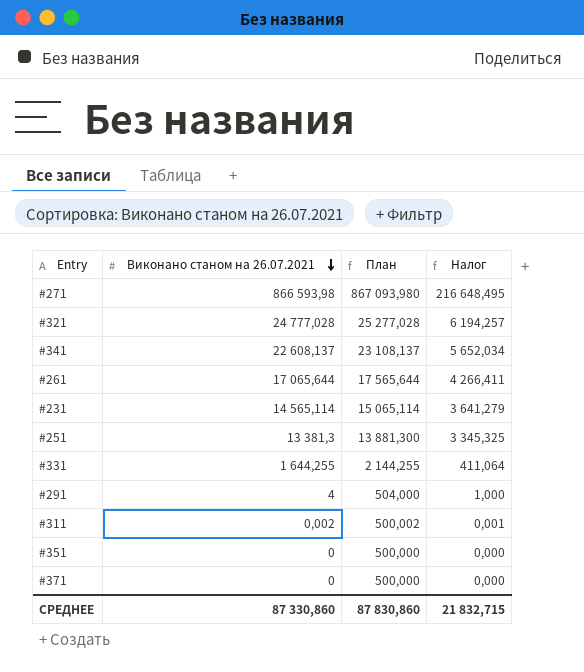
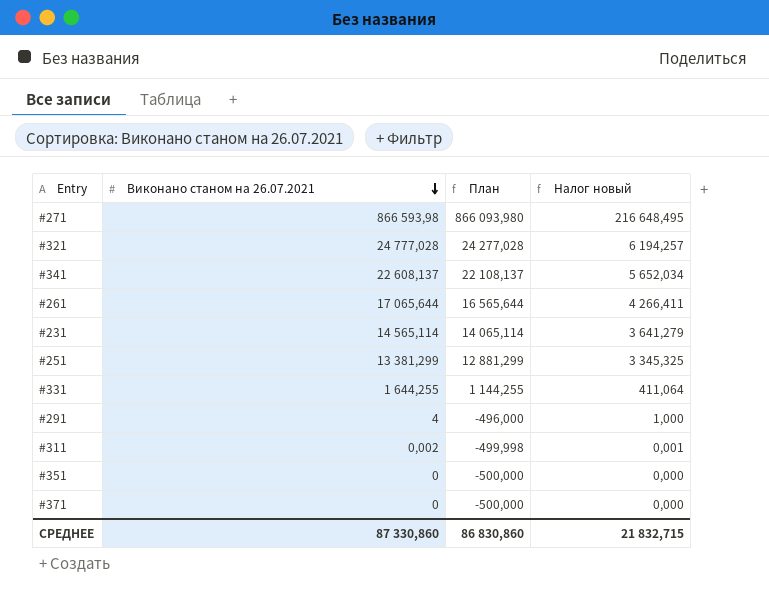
column План | formula: [Виконано станом на 26.07.2021] + 500 -> [Виконано станом на 26.07.2021] - 500
column name: Налог -> Налог новый
#251 | Виконано станом на 26.07.2021: 13 381,3 -> 13 381,299
СРЕДНЕЕ | План: 87 830,860 -> 86 830,860

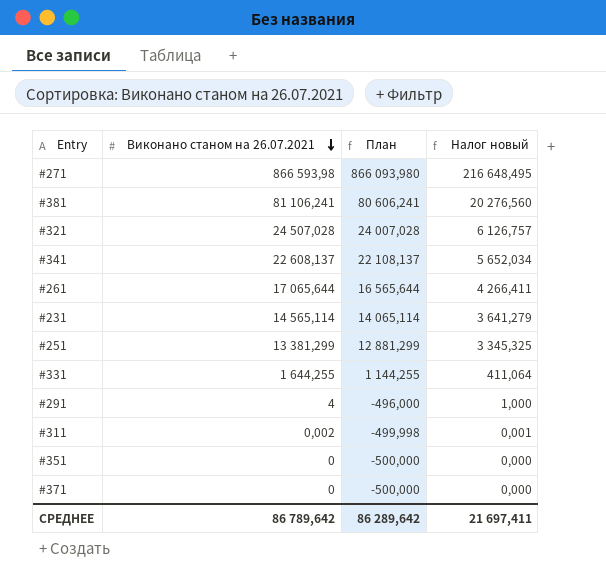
row #381: none -> 81 106,241 | 80 606,241 | 20 276,560
#321 | Виконано станом на 26.07.2021: 24 777,028 -> 24 507,028
#321 | План: 24 277,028 -> 24 007,028
#321 | Налог новый: 6 194,257 -> 6 126,757
СРЕДНЕЕ | Виконано станом на 26.07.2021: 87 330,860 -> 86 789,642
СРЕДНЕЕ | План: 86 830,860 -> 86 289,642
СРЕДНЕЕ | Налог новый: 21 832,715 -> 21 697,411

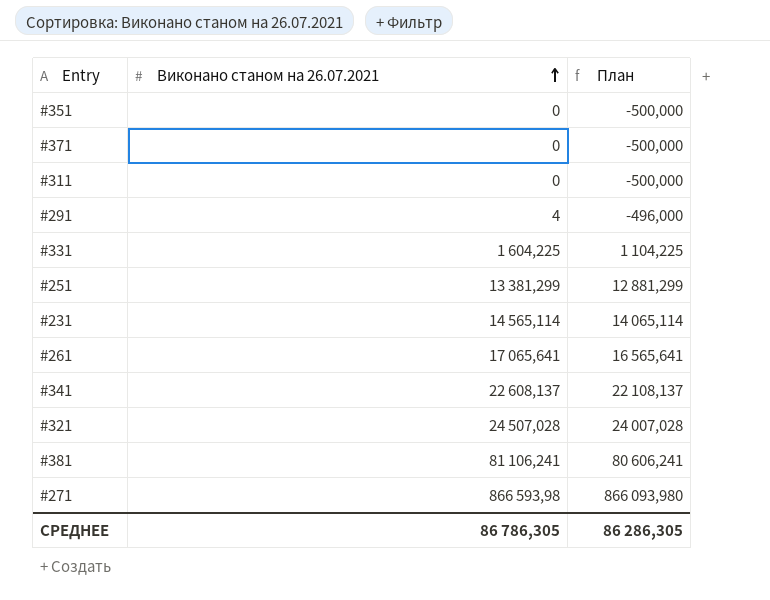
row order: Виконано станом на 26.07.2021 descending -> Виконано станом на 26.07.2021 ascending
column Налог новый | formula: [Виконано станом на 26.07.2021] * 0,25 -> none
#311 | Виконано станом на 26.07.2021: 0,002 -> 0
#311 | План: -499,998 -> -500,000
#331 | Виконано станом на 26.07.2021: 1 644,255 -> 1 604,225
#331 | План: 1 144,255 -> 1 104,225
#261 | Виконано станом на 26.07.2021: 17 065,644 -> 17 065,641
#261 | План: 16 565,644 -> 16 565,641
СРЕДНЕЕ | Виконано станом на 26.07.2021: 86 789,642 -> 86 786,305
СРЕДНЕЕ | План: 86 289,642 -> 86 286,305

